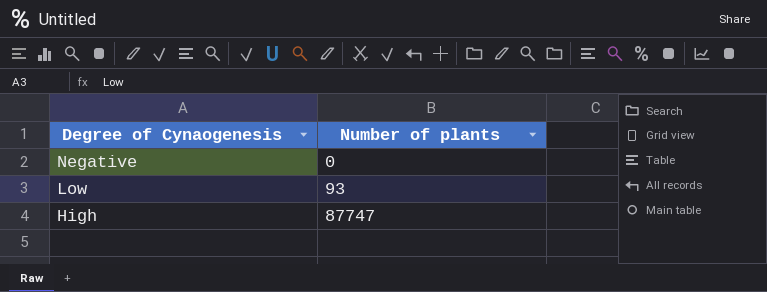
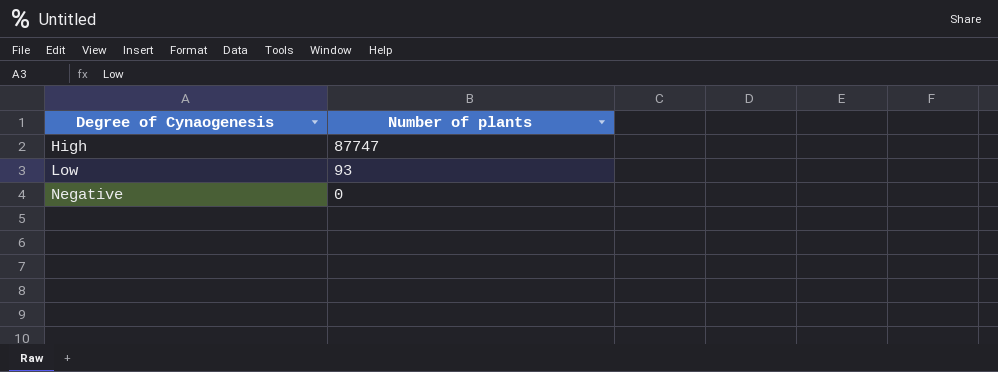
row order: Degree of Cynaogenesis descending -> Degree of Cynaogenesis ascending

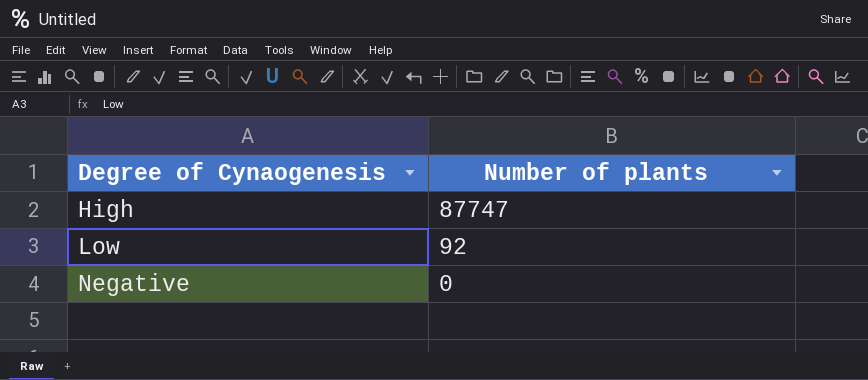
Low | Number of plants: 93 -> 92

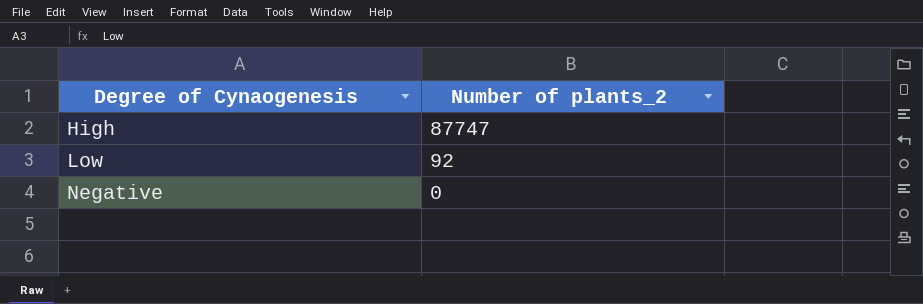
column name: Number of plants -> Number of plants_2

